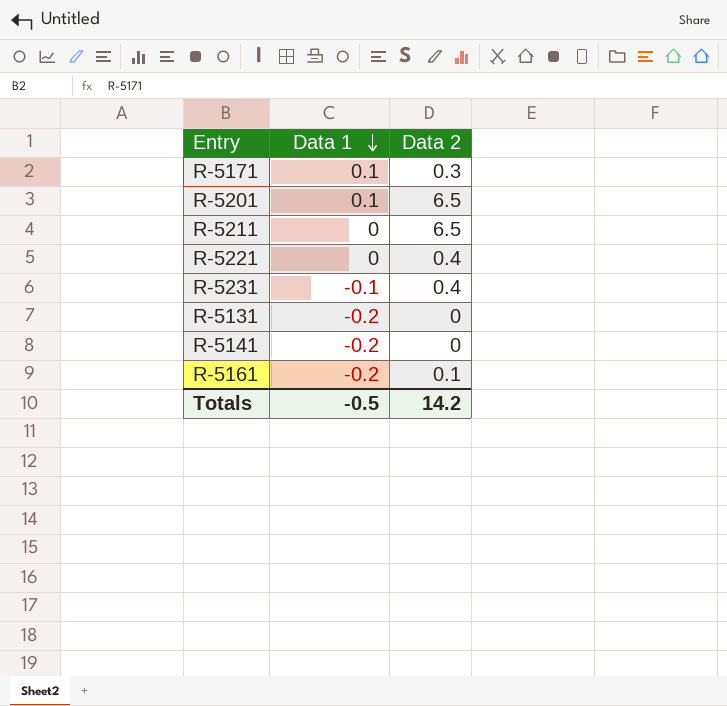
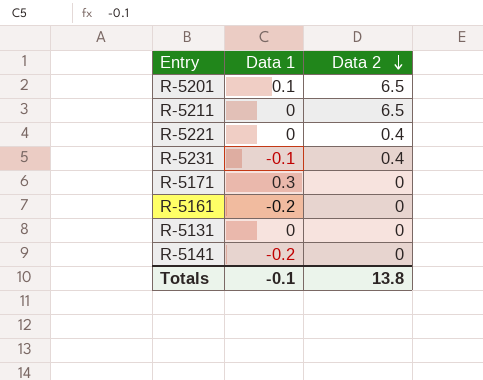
row order: Data 1 descending -> Data 2 descending
R-5171 | Data 1: 0.1 -> 0.3
R-5171 | Data 2: 0.3 -> 0
R-5161 | Data 2: 0.1 -> 0
R-5131 | Data 1: -0.2 -> 0
Totals | Data 1: -0.5 -> -0.1
Totals | Data 2: 14.2 -> 13.8

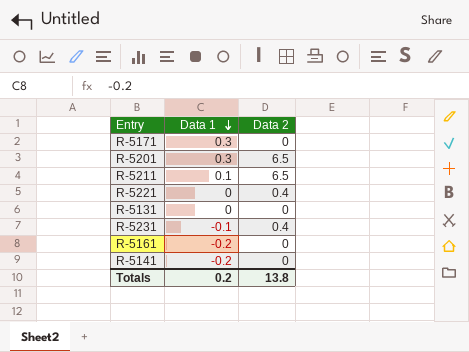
row order: Data 2 descending -> Data 1 descending
R-5201 | Data 1: 0.1 -> 0.3
R-5211 | Data 1: 0 -> 0.1
Totals | Data 1: -0.1 -> 0.2

